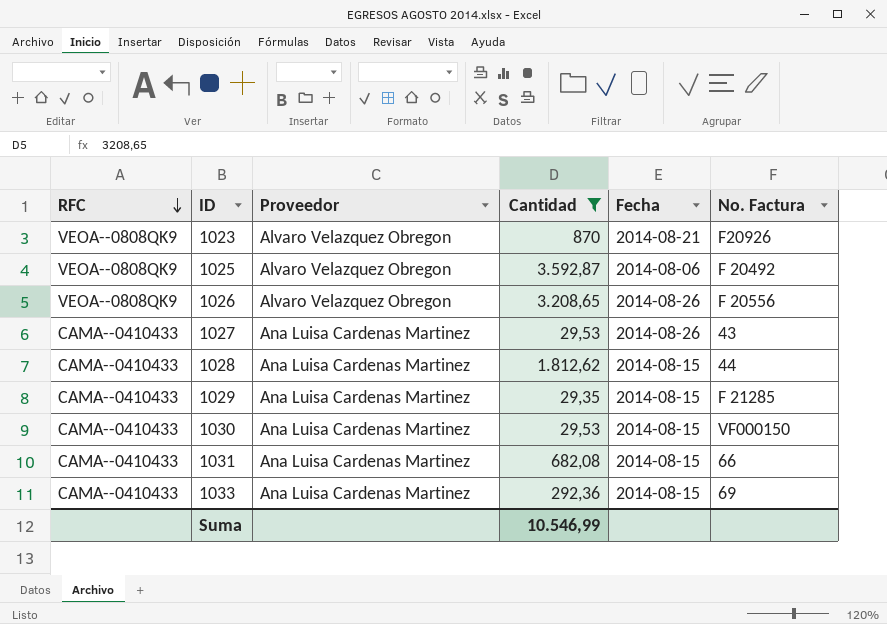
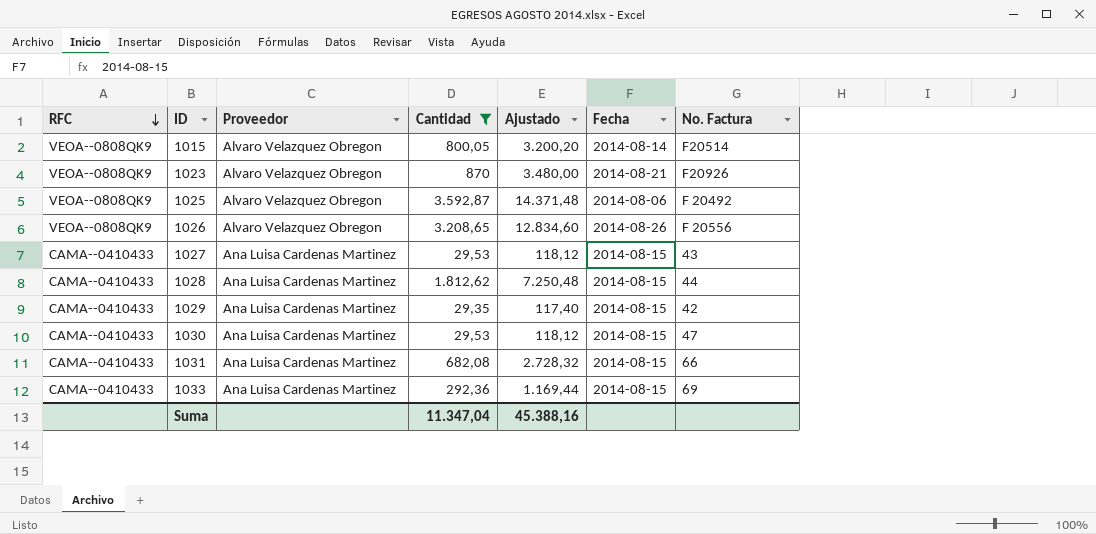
column Ajustado | formula: none -> [Cantidad] * 4
row 1015: none -> VEOA--0808QK9 | Alvaro Velazquez Obregon | 800,05 | 3.200,20 | 2014-08-14 | F20514
1027 | Fecha: 2014-08-26 -> 2014-08-15
1029 | No. Factura: F 21285 -> 42
1030 | No. Factura: VF000150 -> 47
Suma | Cantidad: 10.546,99 -> 11.347,04

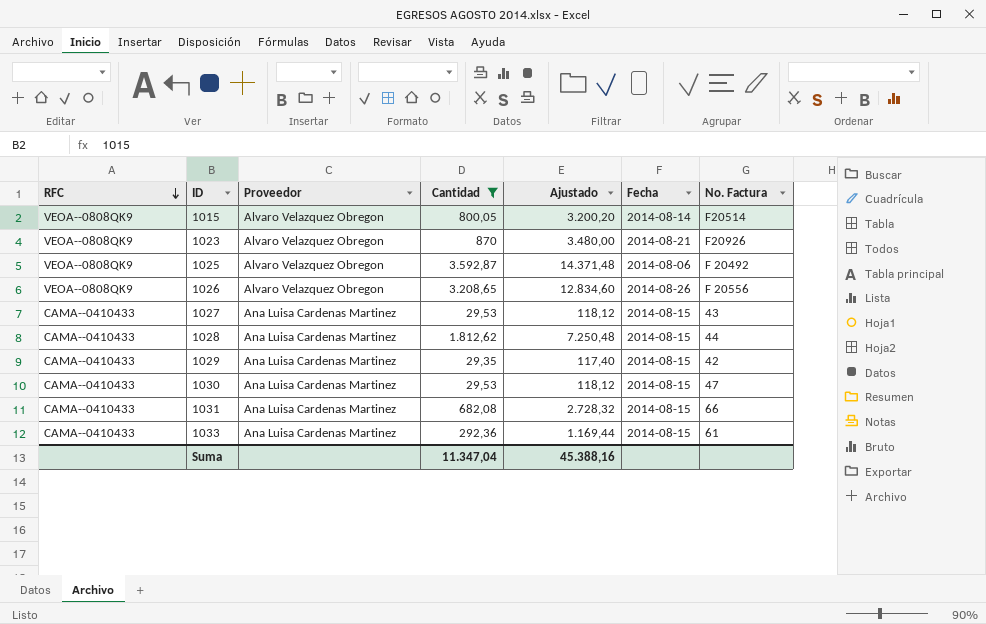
1033 | No. Factura: 69 -> 61

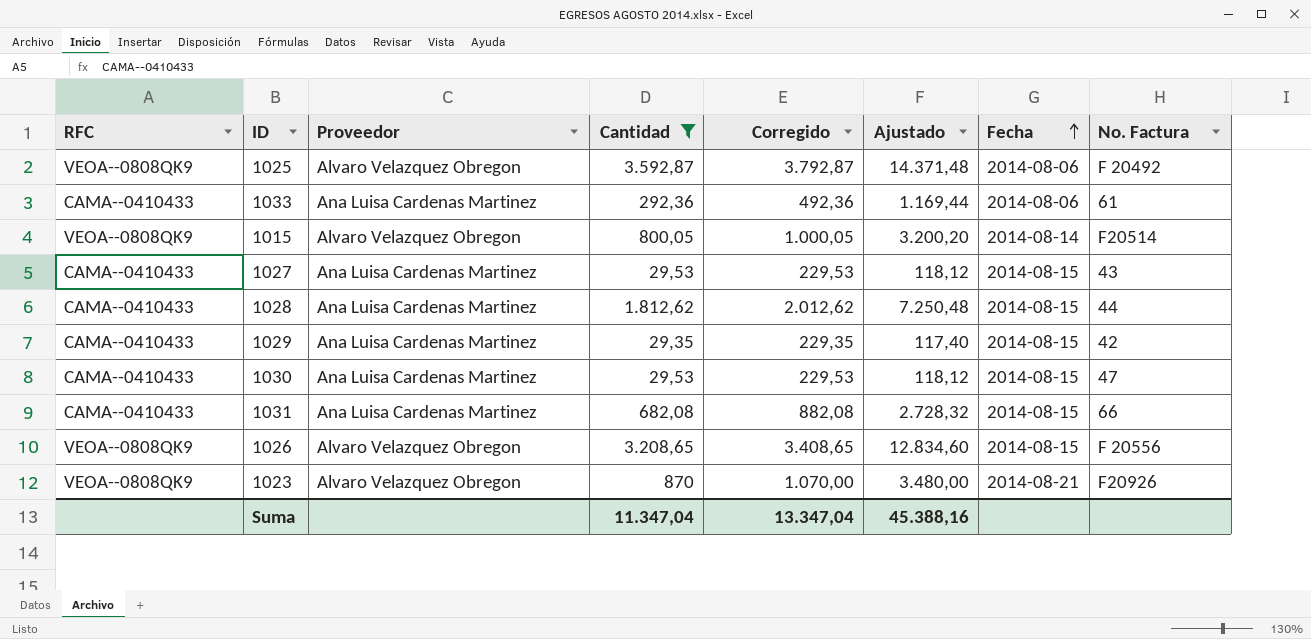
row order: RFC descending -> Fecha ascending
column Corregido | formula: none -> [Cantidad] + 200
1033 | Fecha: 2014-08-15 -> 2014-08-06
1026 | Fecha: 2014-08-26 -> 2014-08-15

